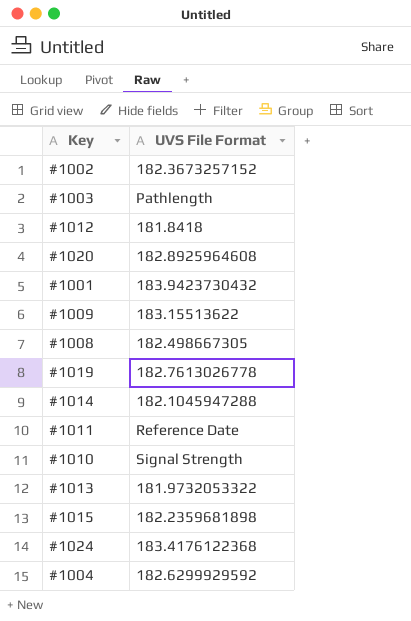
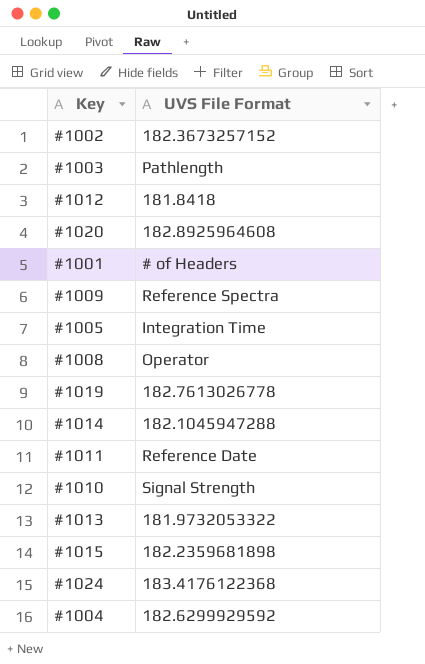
#1001 | UVS File Format: 183.9423730432 -> # of Headers
#1009 | UVS File Format: 183.15513622 -> Reference Spectra
row #1005: none -> Integration Time
#1008 | UVS File Format: 182.498667305 -> Operator

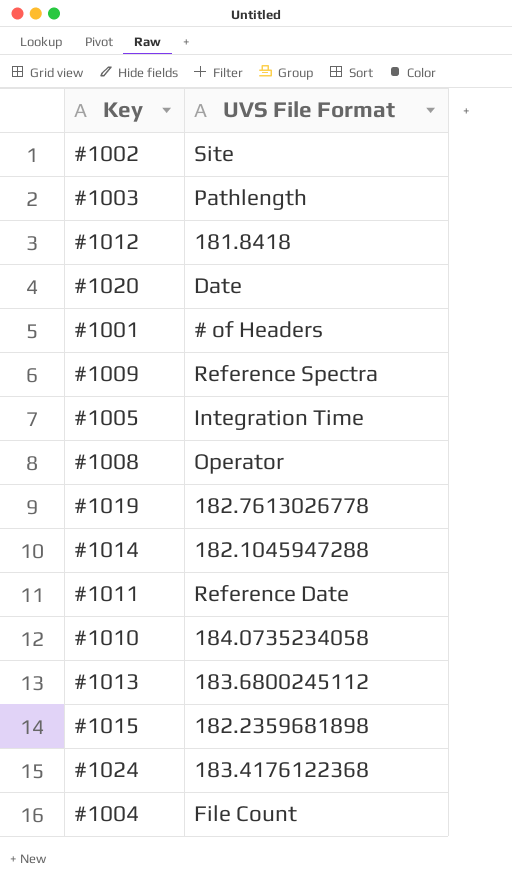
#1002 | UVS File Format: 182.3673257152 -> Site
#1020 | UVS File Format: 182.8925964608 -> Date
#1010 | UVS File Format: Signal Strength -> 184.0735234058
#1013 | UVS File Format: 181.9732053322 -> 183.6800245112
#1004 | UVS File Format: 182.6299929592 -> File Count

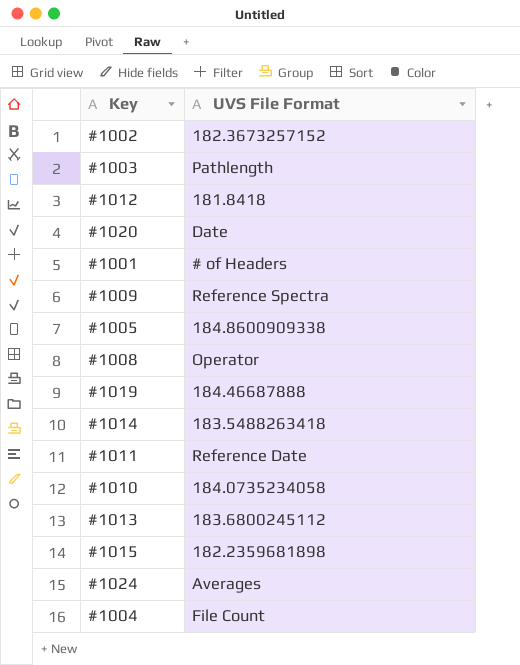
#1002 | UVS File Format: Site -> 182.3673257152
#1005 | UVS File Format: Integration Time -> 184.8600909338
#1019 | UVS File Format: 182.7613026778 -> 184.46687888
#1014 | UVS File Format: 182.1045947288 -> 183.5488263418
#1024 | UVS File Format: 183.4176122368 -> Averages

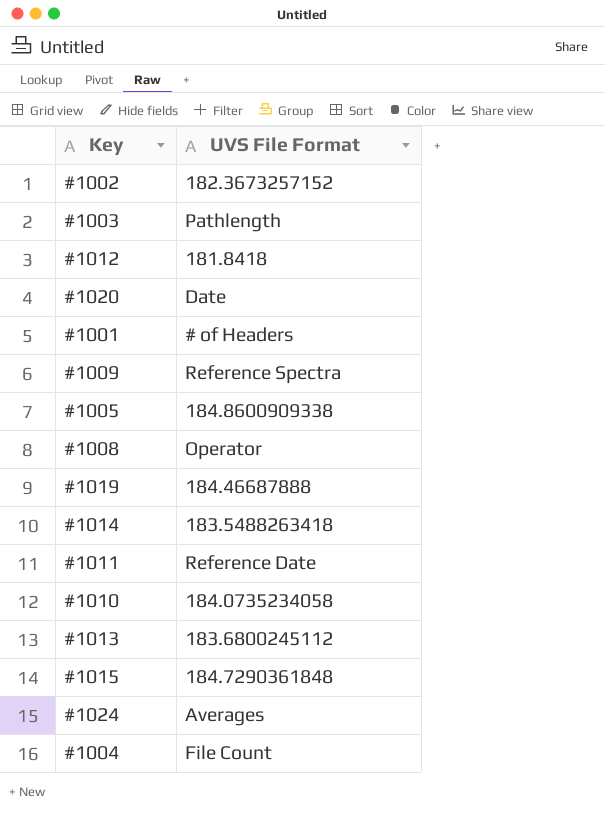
#1015 | UVS File Format: 182.2359681898 -> 184.7290361848

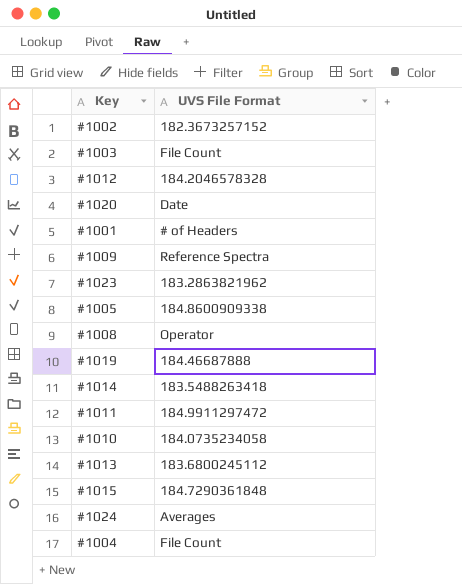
#1003 | UVS File Format: Pathlength -> File Count
#1012 | UVS File Format: 181.8418 -> 184.2046578328
row #1023: none -> 183.2863821962
#1011 | UVS File Format: Reference Date -> 184.9911297472

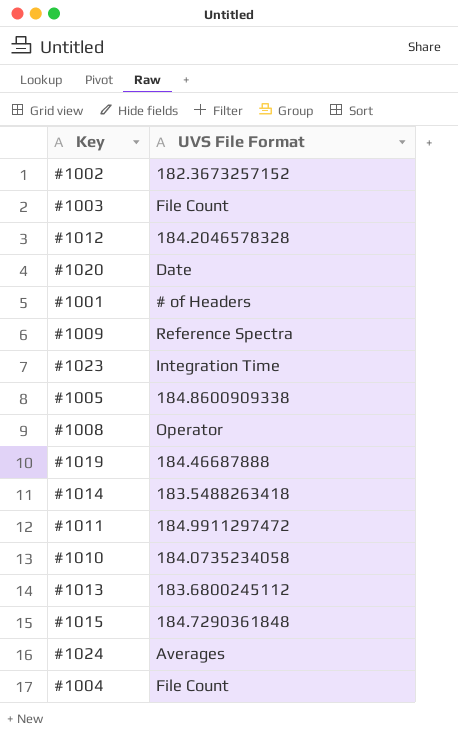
#1023 | UVS File Format: 183.2863821962 -> Integration Time

